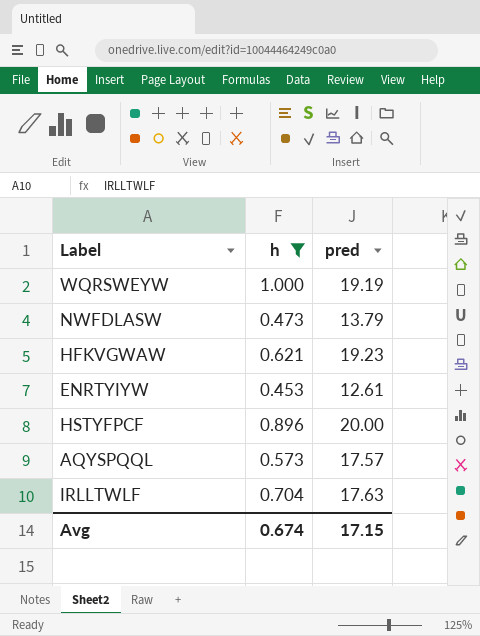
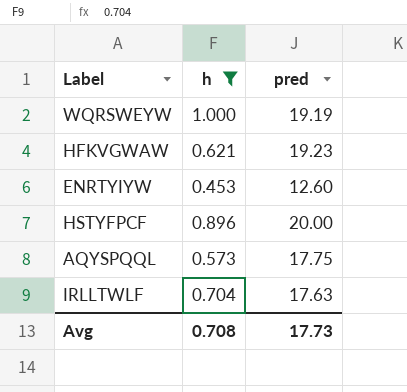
row NWFDLASW: 0.473 | 13.79 -> none
ENRTYIYW | pred: 12.61 -> 12.60
AQYSPQQL | pred: 17.57 -> 17.75
Avg | h: 0.674 -> 0.708
Avg | pred: 17.15 -> 17.73

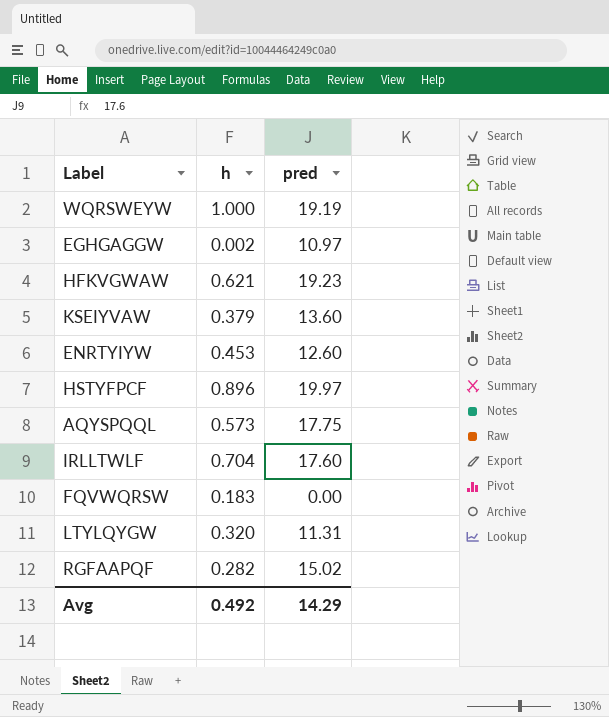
filter: h >= 0.453 -> none
HSTYFPCF | pred: 20.00 -> 19.97
IRLLTWLF | pred: 17.63 -> 17.60
Avg | h: 0.708 -> 0.492
Avg | pred: 17.73 -> 14.29

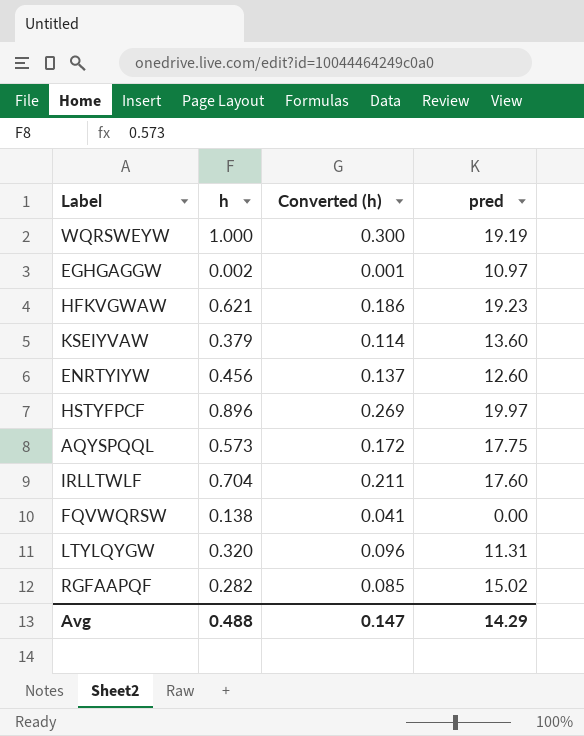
column Converted (h) | formula: none -> [h] * 0.3
ENRTYIYW | h: 0.453 -> 0.456
FQVWQRSW | h: 0.183 -> 0.138
Avg | h: 0.492 -> 0.488

